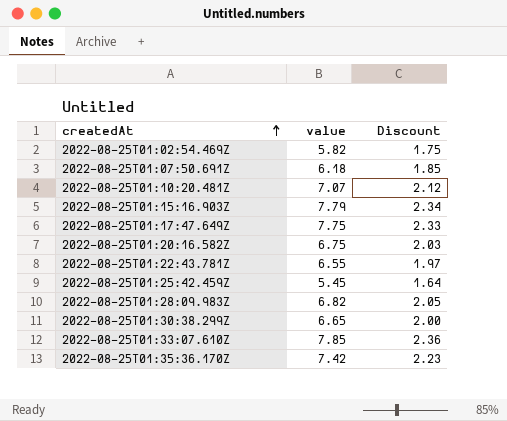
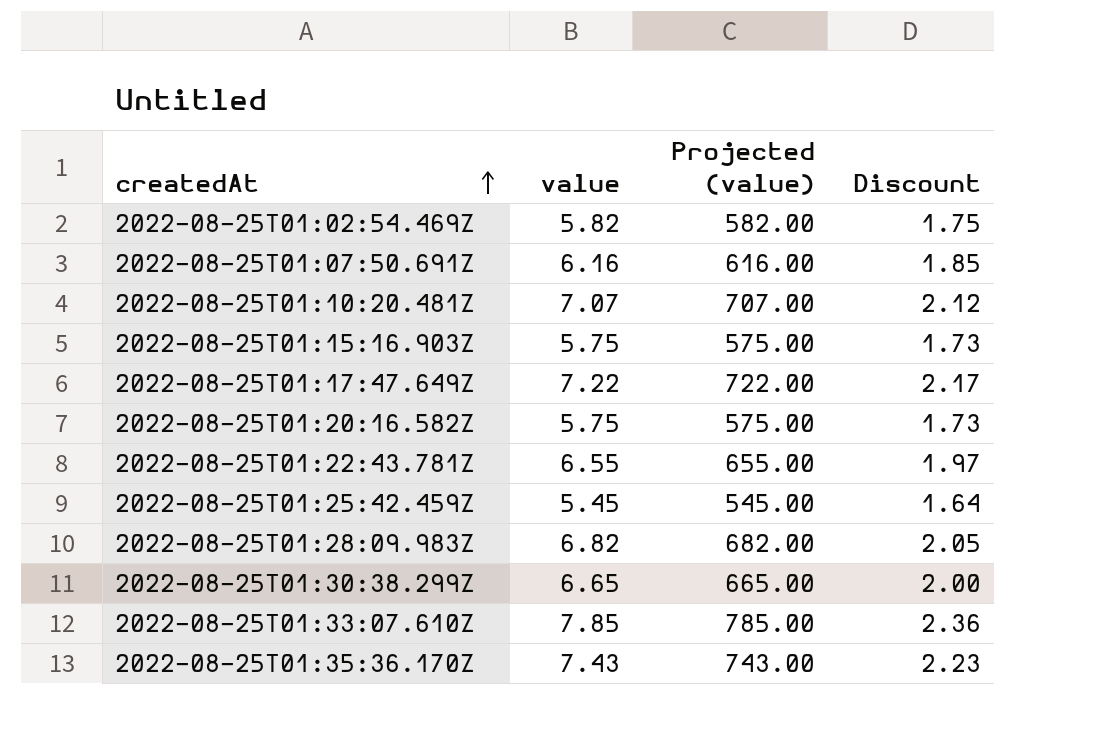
column Projected (value) | formula: none -> [value] * 100
2022-08-25T01:07:50.691Z | value: 6.18 -> 6.16
2022-08-25T01:15:16.903Z | value: 7.79 -> 5.75
2022-08-25T01:15:16.903Z | Discount: 2.34 -> 1.73
2022-08-25T01:17:47.649Z | value: 7.75 -> 7.22
2022-08-25T01:17:47.649Z | Discount: 2.33 -> 2.17
2022-08-25T01:20:16.582Z | value: 6.75 -> 5.75
2022-08-25T01:20:16.582Z | Discount: 2.03 -> 1.73
2022-08-25T01:35:36.170Z | value: 7.42 -> 7.43

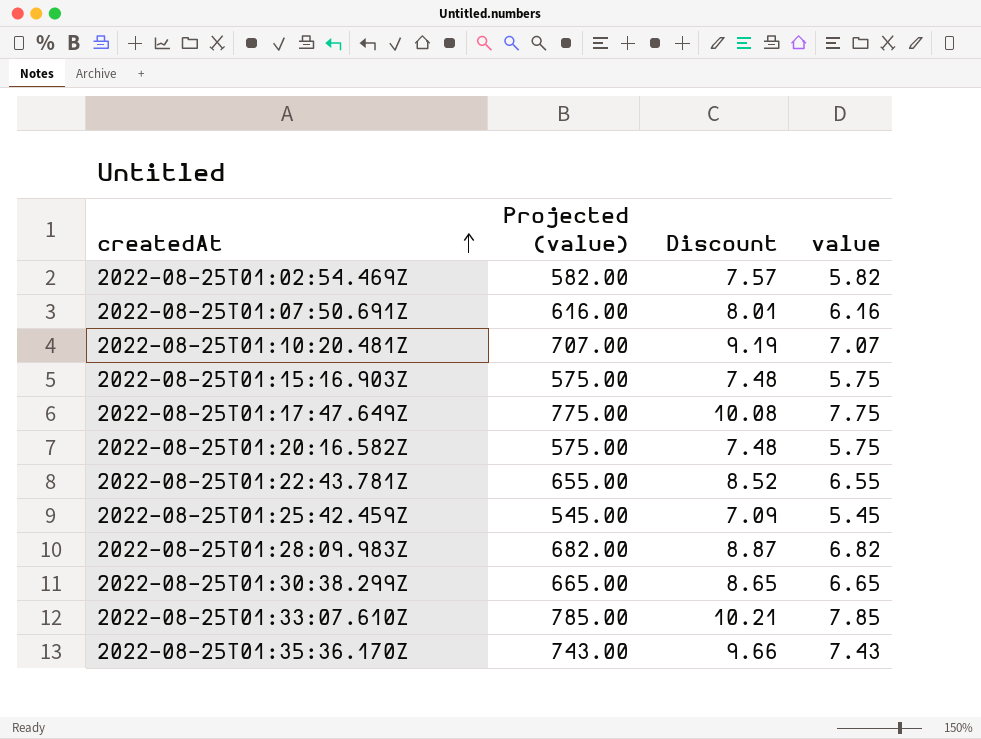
column Discount | formula: [value] * 0.3 -> [value] * 1.3
column value | position: 2 -> 4
2022-08-25T01:17:47.649Z | Projected (value): 722.00 -> 775.00
2022-08-25T01:17:47.649Z | value: 7.22 -> 7.75

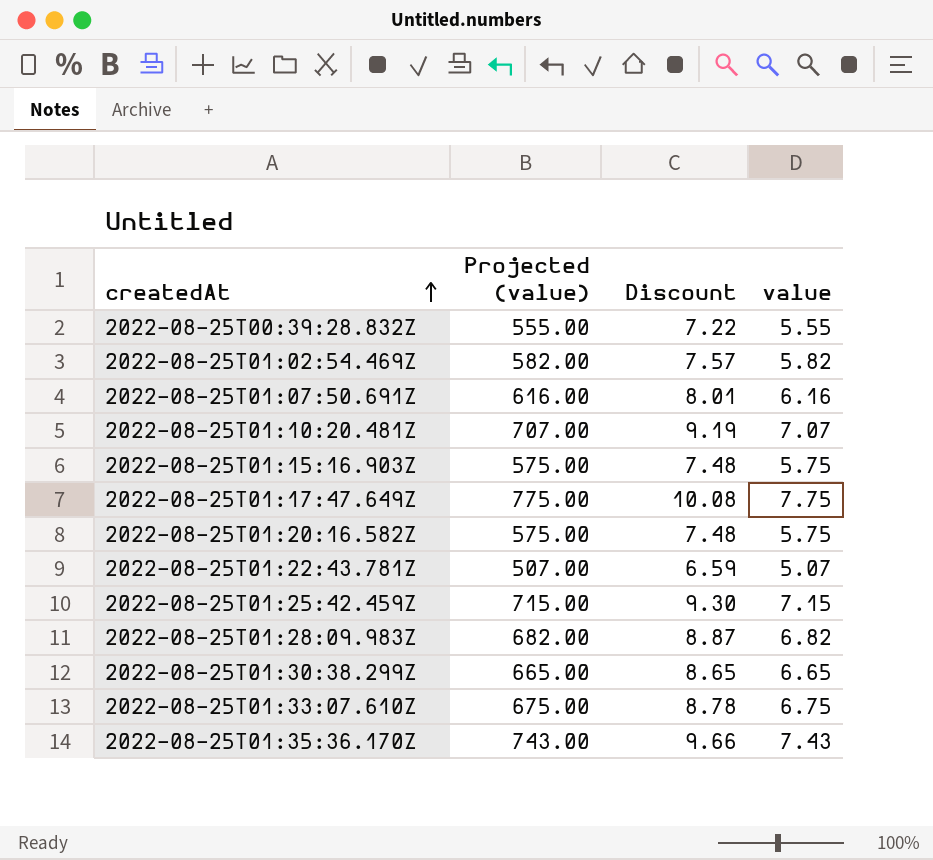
row 2022-08-25T00:39:28.832Z: none -> 555.00 | 7.22 | 5.55
2022-08-25T01:22:43.781Z | Projected (value): 655.00 -> 507.00
2022-08-25T01:22:43.781Z | Discount: 8.52 -> 6.59
2022-08-25T01:22:43.781Z | value: 6.55 -> 5.07
2022-08-25T01:25:42.459Z | Projected (value): 545.00 -> 715.00
2022-08-25T01:25:42.459Z | Discount: 7.09 -> 9.30
2022-08-25T01:25:42.459Z | value: 5.45 -> 7.15
2022-08-25T01:33:07.610Z | Projected (value): 785.00 -> 675.00
2022-08-25T01:33:07.610Z | Discount: 10.21 -> 8.78
2022-08-25T01:33:07.610Z | value: 7.85 -> 6.75

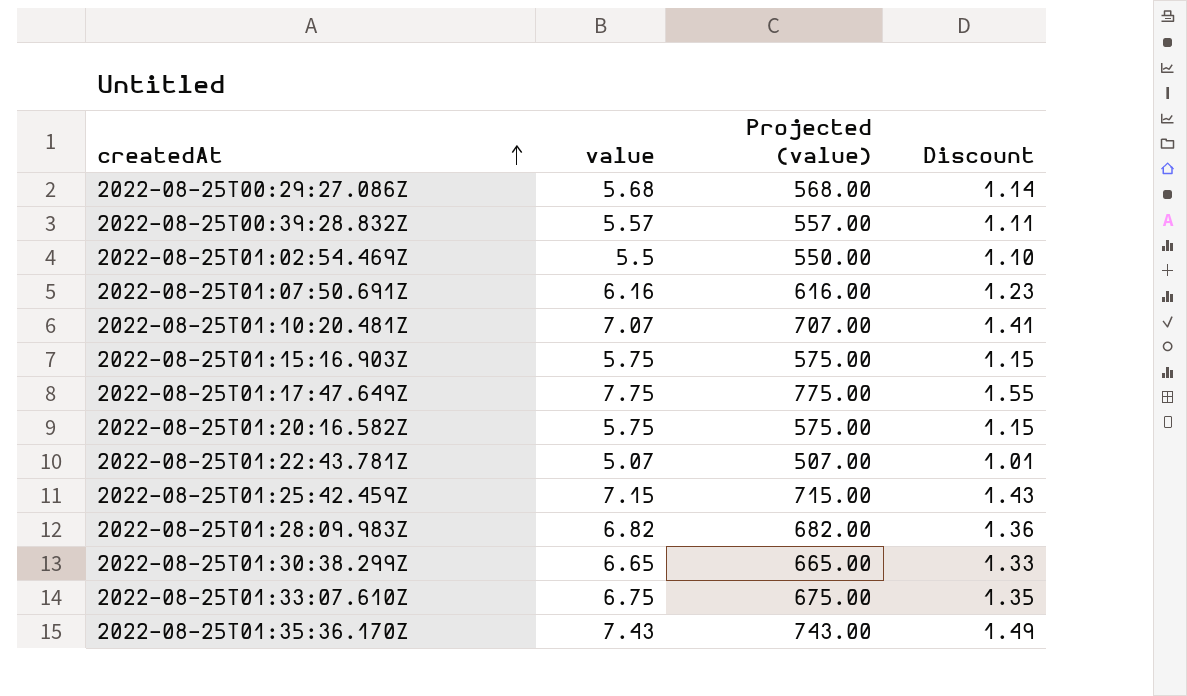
column value | position: 4 -> 2
column Discount | formula: [value] * 1.3 -> [value] * 0.2
row 2022-08-25T00:29:27.086Z: none -> 5.68 | 568.00 | 1.14
2022-08-25T00:39:28.832Z | value: 5.55 -> 5.57
2022-08-25T00:39:28.832Z | Projected (value): 555.00 -> 557.00
2022-08-25T01:02:54.469Z | value: 5.82 -> 5.5
2022-08-25T01:02:54.469Z | Projected (value): 582.00 -> 550.00

